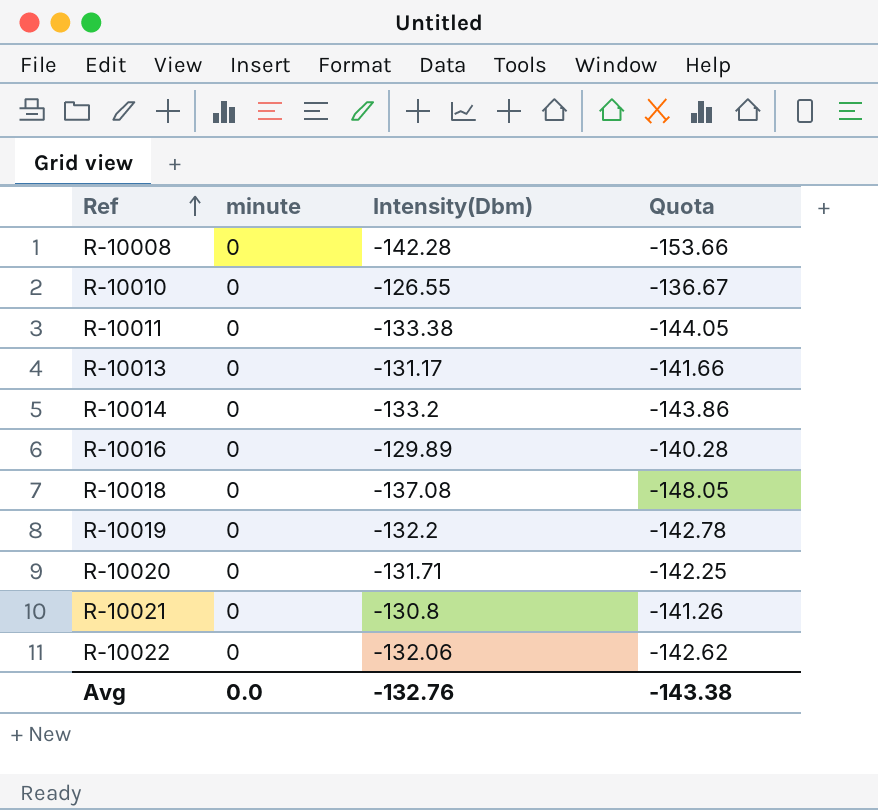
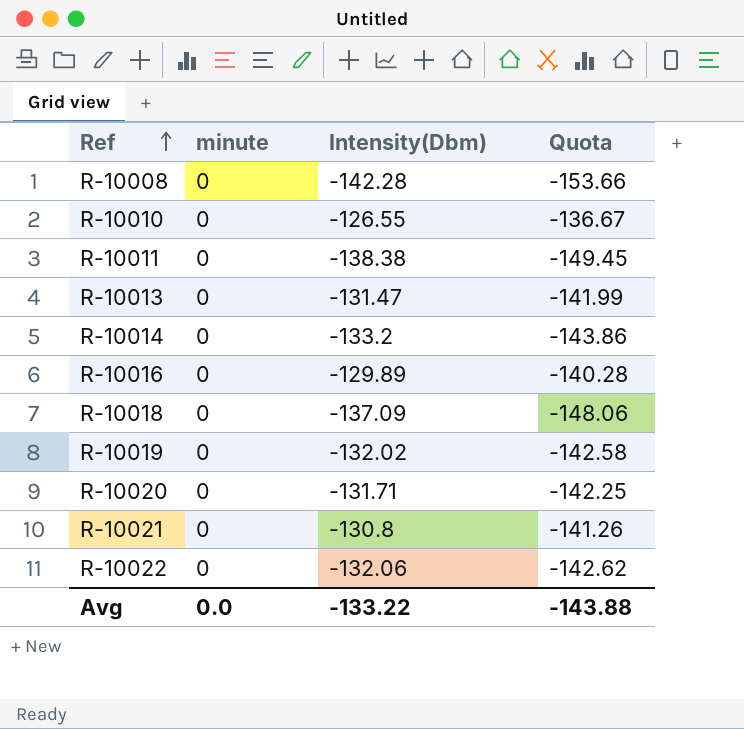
R-10011 | Intensity(Dbm): -133.38 -> -138.38
R-10011 | Quota: -144.05 -> -149.45
R-10013 | Intensity(Dbm): -131.17 -> -131.47
R-10013 | Quota: -141.66 -> -141.99
R-10018 | Intensity(Dbm): -137.08 -> -137.09
R-10018 | Quota: -148.05 -> -148.06
R-10019 | Intensity(Dbm): -132.2 -> -132.02
R-10019 | Quota: -142.78 -> -142.58
Avg | Intensity(Dbm): -132.76 -> -133.22
Avg | Quota: -143.38 -> -143.88

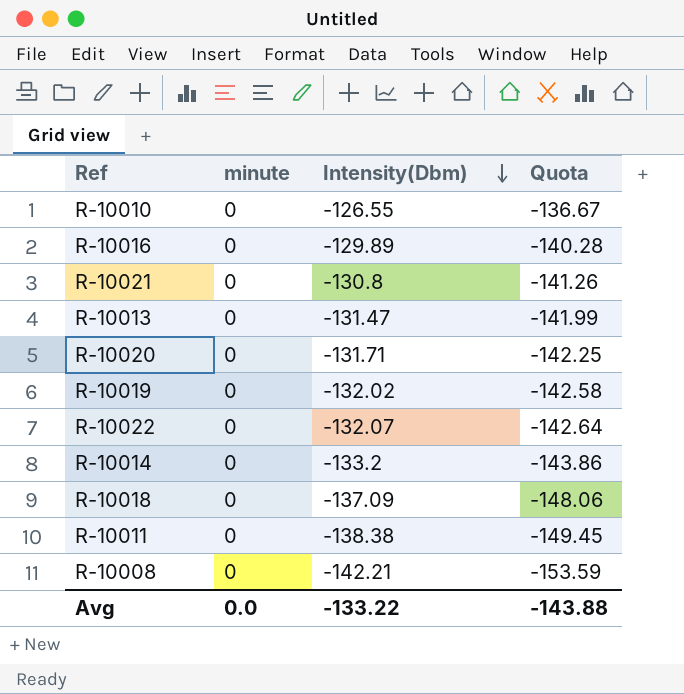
row order: Ref ascending -> Intensity(Dbm) descending
R-10022 | Intensity(Dbm): -132.06 -> -132.07
R-10022 | Quota: -142.62 -> -142.64
R-10008 | Intensity(Dbm): -142.28 -> -142.21
R-10008 | Quota: -153.66 -> -153.59

